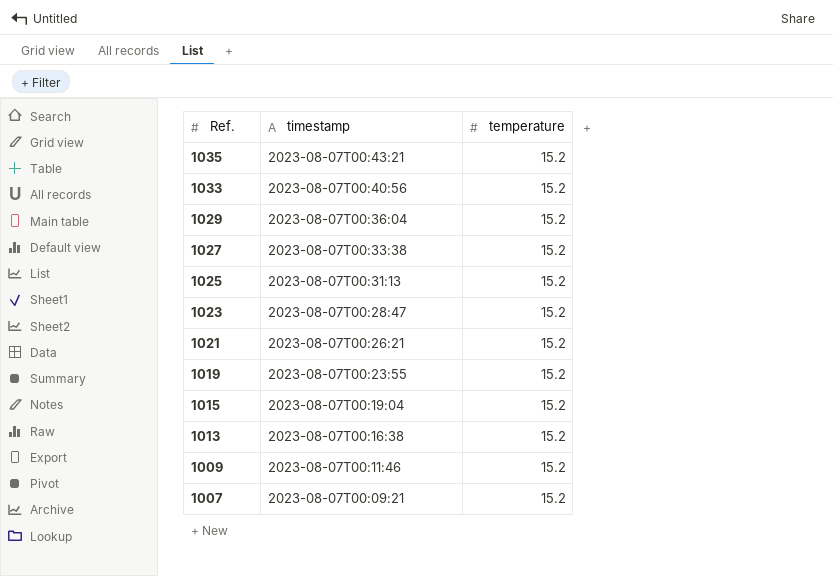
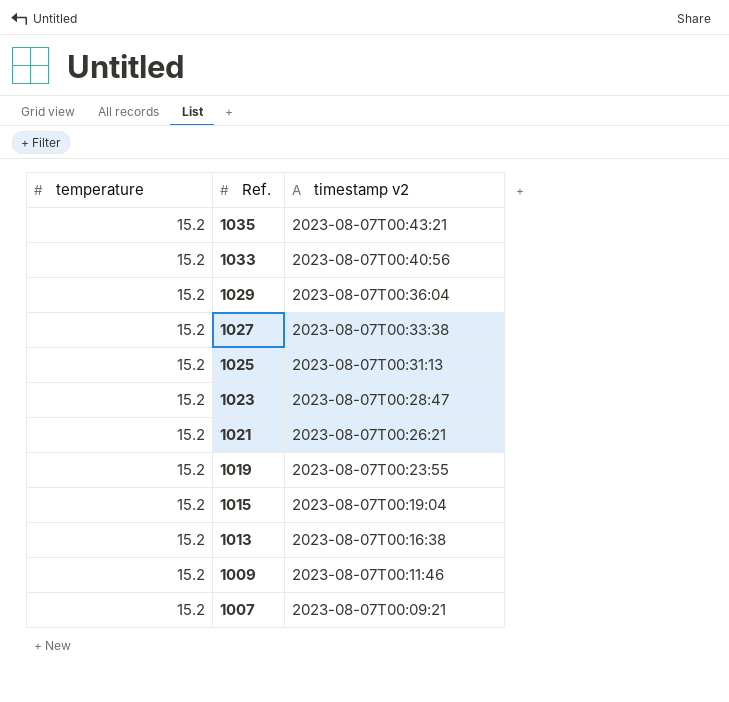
column temperature | position: 3 -> 1
column name: timestamp -> timestamp v2

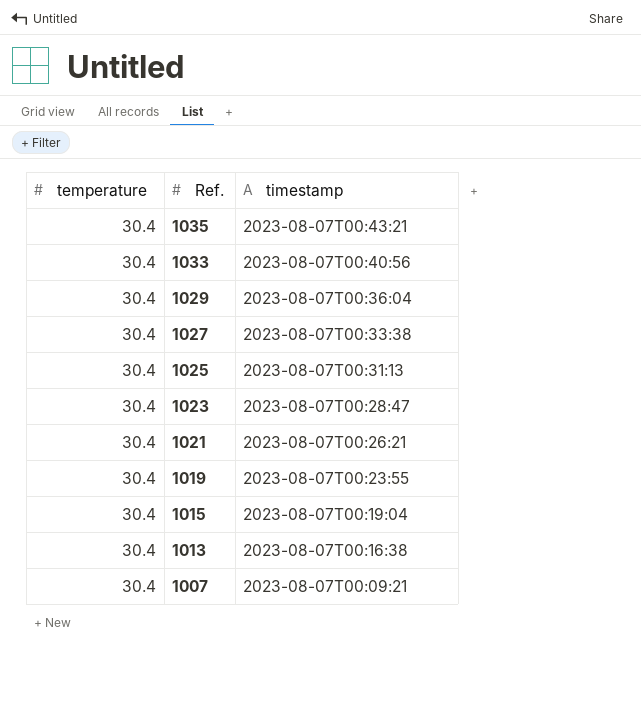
column name: timestamp v2 -> timestamp
row 1009: 15.2 | 2023-08-07T00:11:46 -> none
1035 | temperature: 15.2 -> 30.4
1033 | temperature: 15.2 -> 30.4
1029 | temperature: 15.2 -> 30.4
1027 | temperature: 15.2 -> 30.4
1025 | temperature: 15.2 -> 30.4
1023 | temperature: 15.2 -> 30.4
1021 | temperature: 15.2 -> 30.4
1019 | temperature: 15.2 -> 30.4
1015 | temperature: 15.2 -> 30.4
1013 | temperature: 15.2 -> 30.4
1007 | temperature: 15.2 -> 30.4

